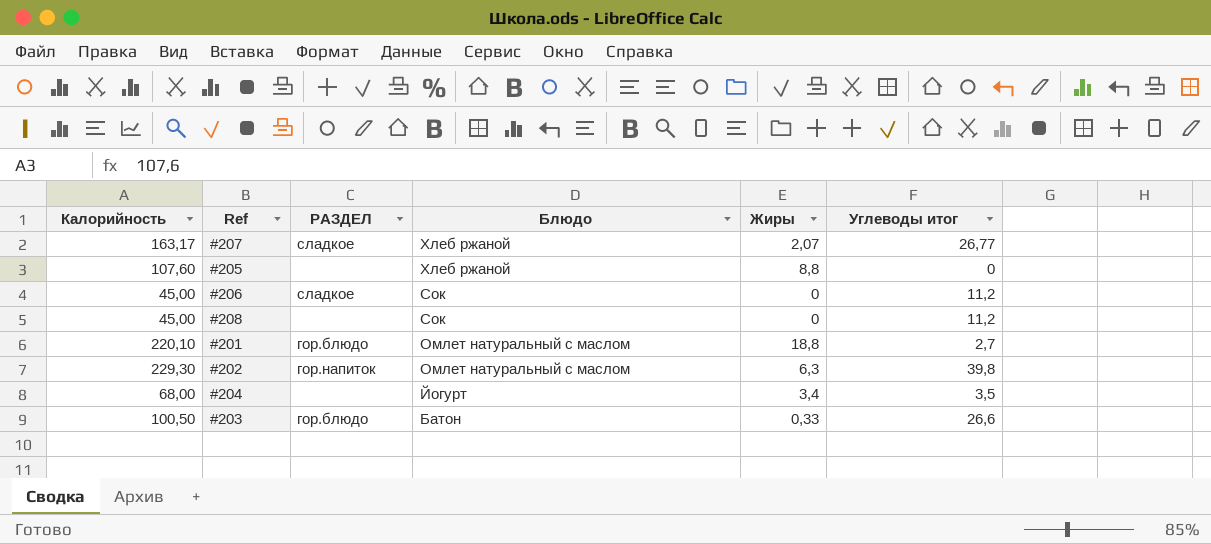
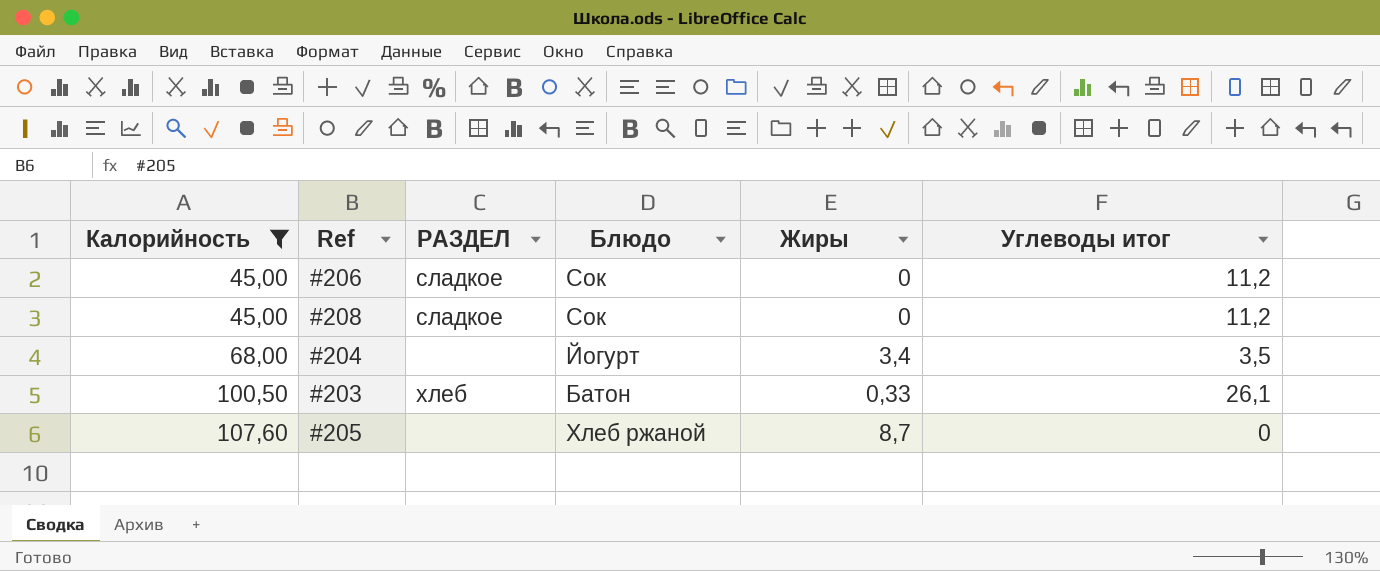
filter: none -> Калорийность <= 107,60
row order: Блюдо descending -> Калорийность ascending
#208 | РАЗДЕЛ: none -> сладкое
#203 | РАЗДЕЛ: гор.блюдо -> хлеб
#203 | Углеводы итог: 26,6 -> 26,1
#205 | Жиры: 8,8 -> 8,7

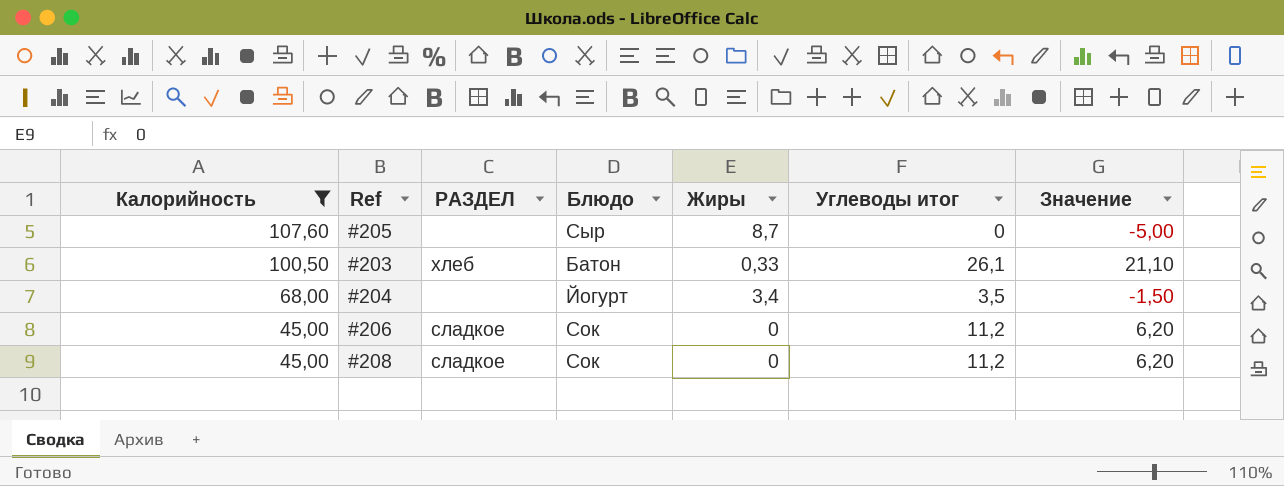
row order: Калорийность ascending -> Калорийность descending
column Значение | formula: none -> [Углеводы итог] - 5
#205 | Блюдо: Хлеб ржаной -> Сыр

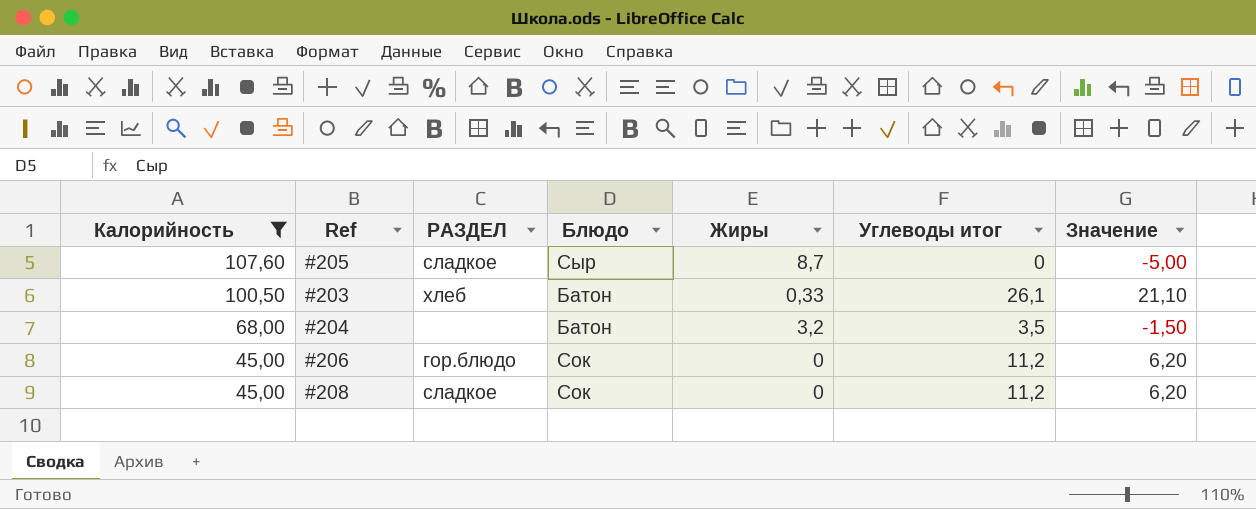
#205 | РАЗДЕЛ: none -> сладкое
#204 | Блюдо: Йогурт -> Батон
#204 | Жиры: 3,4 -> 3,2
#206 | РАЗДЕЛ: сладкое -> гор.блюдо

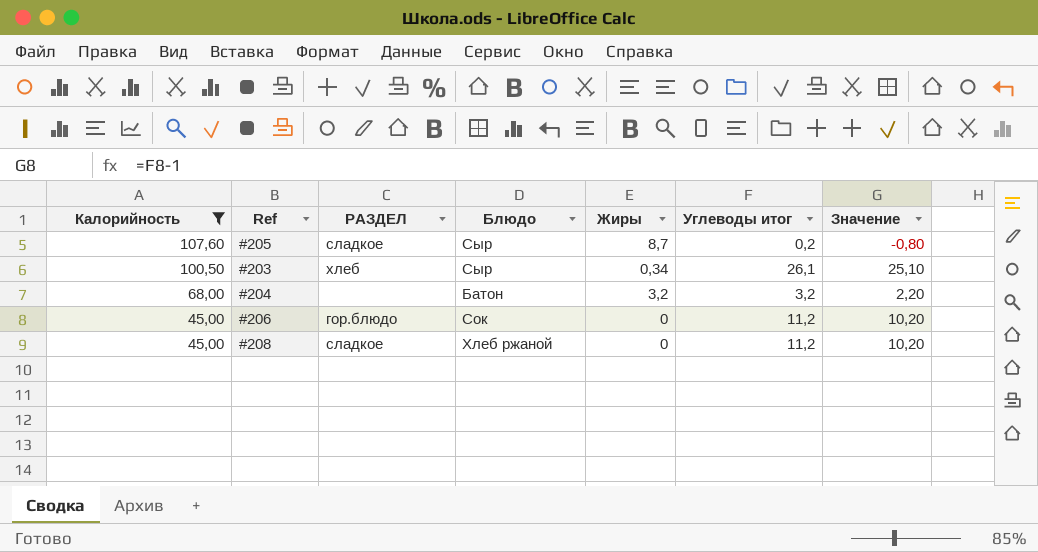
column Значение | formula: [Углеводы итог] - 5 -> [Углеводы итог] - 1
#205 | Углеводы итог: 0 -> 0,2
#203 | Блюдо: Батон -> Сыр
#203 | Жиры: 0,33 -> 0,34
#204 | Углеводы итог: 3,5 -> 3,2
#208 | Блюдо: Сок -> Хлеб ржаной

